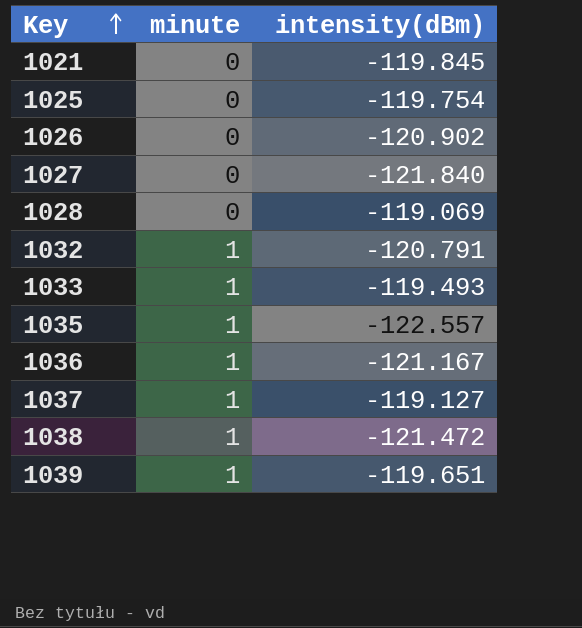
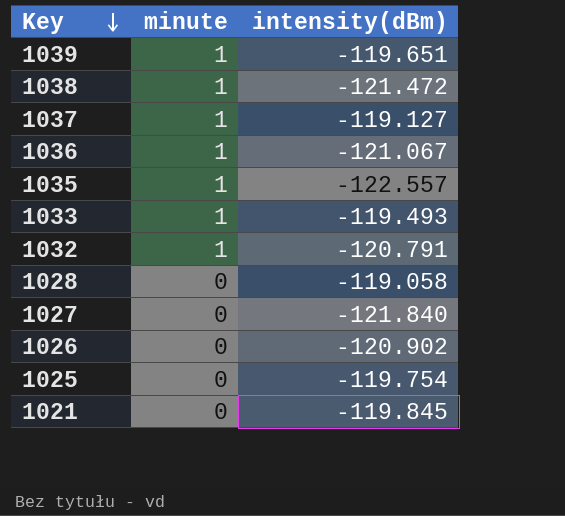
row order: Key ascending -> Key descending
1036 | intensity(dBm): -121.167 -> -121.067
1028 | intensity(dBm): -119.069 -> -119.058

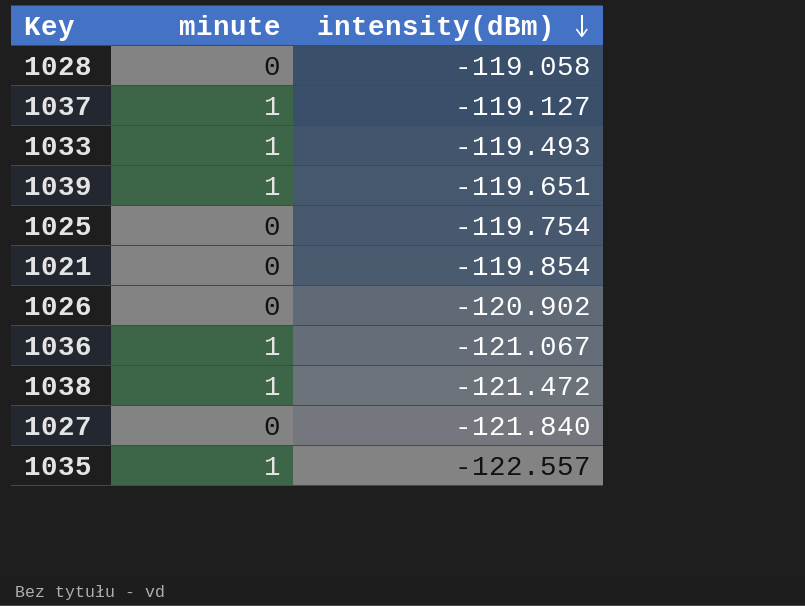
row order: Key descending -> intensity(dBm) descending
row 1032: 1 | -120.791 -> none
1021 | intensity(dBm): -119.845 -> -119.854

